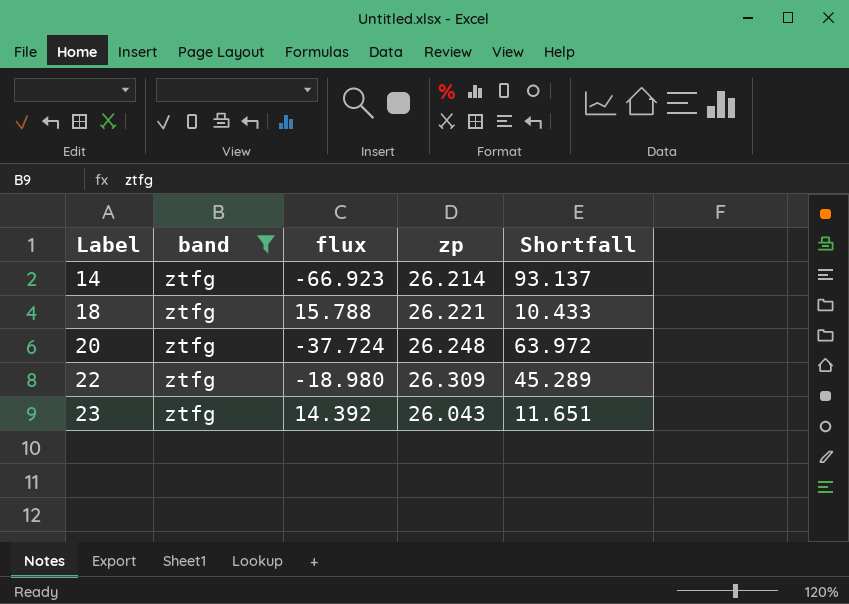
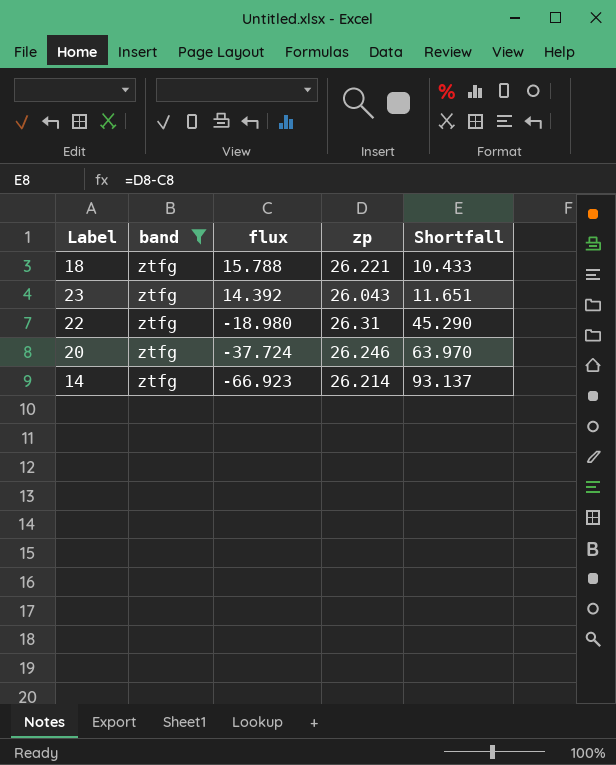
row order: Label ascending -> flux descending
22 | zp: 26.309 -> 26.31
22 | Shortfall: 45.289 -> 45.290
20 | zp: 26.248 -> 26.246
20 | Shortfall: 63.972 -> 63.970

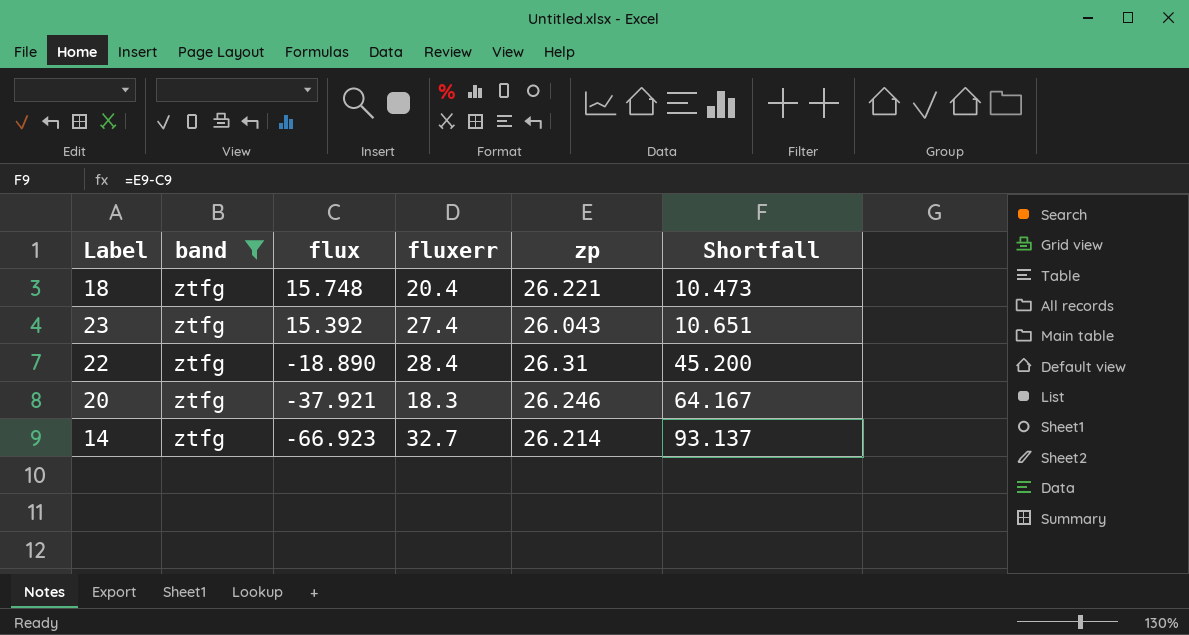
column fluxerr | position: none -> 4
18 | flux: 15.788 -> 15.748
18 | Shortfall: 10.433 -> 10.473
23 | flux: 14.392 -> 15.392
23 | Shortfall: 11.651 -> 10.651
22 | flux: -18.980 -> -18.890
22 | Shortfall: 45.290 -> 45.200
20 | flux: -37.724 -> -37.921
20 | Shortfall: 63.970 -> 64.167

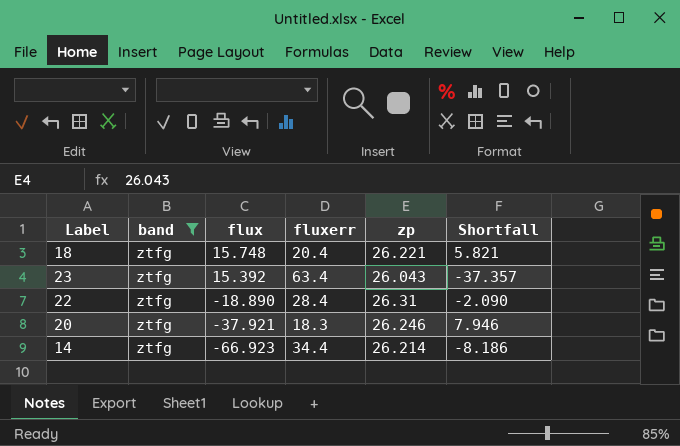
column Shortfall | formula: [zp] - [flux] -> [zp] - [fluxerr]
23 | fluxerr: 27.4 -> 63.4
14 | fluxerr: 32.7 -> 34.4

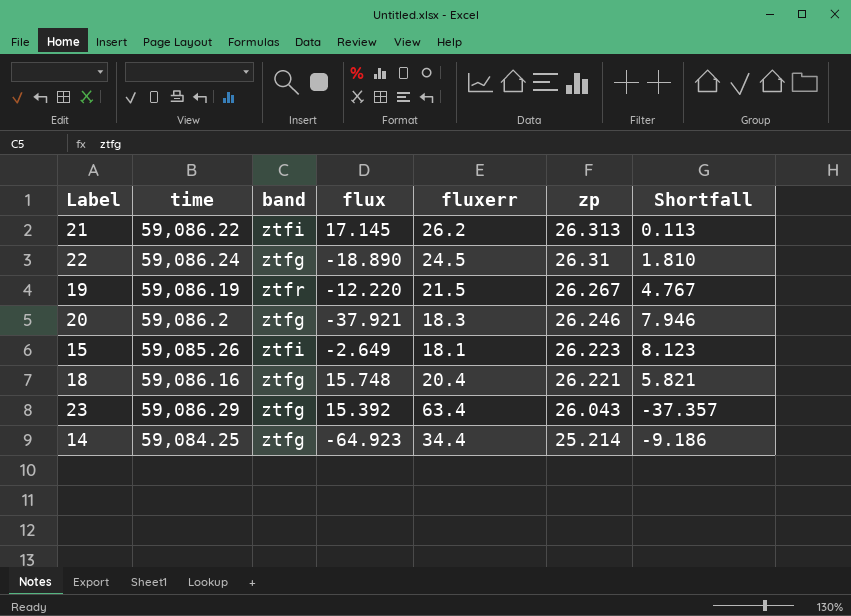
filter: band = ztfg -> none
row order: flux descending -> zp descending
column time | position: none -> 2
22 | fluxerr: 28.4 -> 24.5
22 | Shortfall: -2.090 -> 1.810
14 | flux: -66.923 -> -64.923
14 | zp: 26.214 -> 25.214
14 | Shortfall: -8.186 -> -9.186

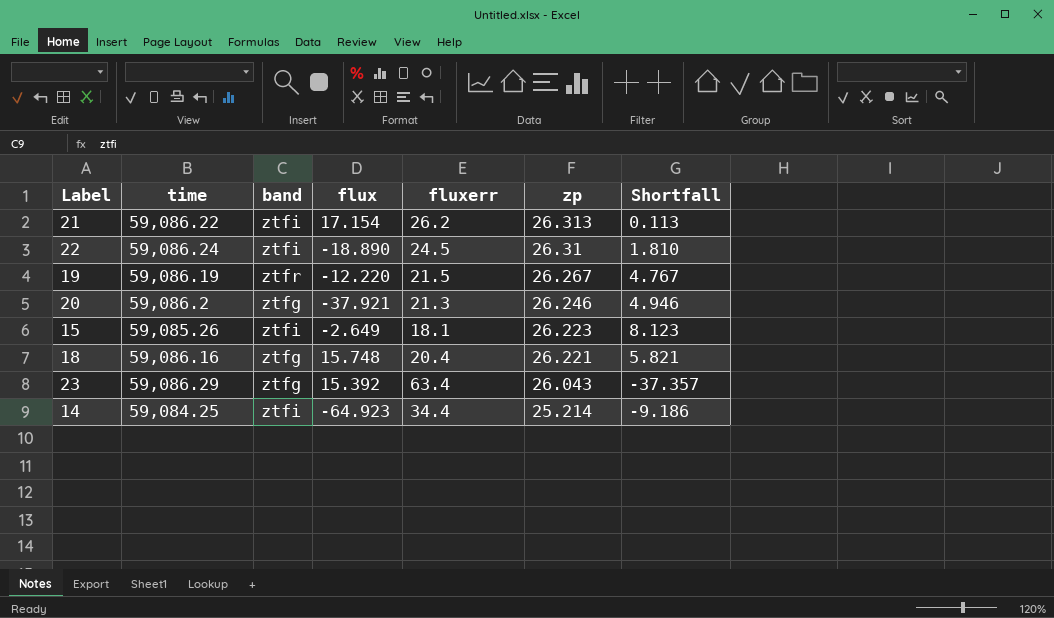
21 | flux: 17.145 -> 17.154
22 | band: ztfg -> ztfi
20 | fluxerr: 18.3 -> 21.3
20 | Shortfall: 7.946 -> 4.946
14 | band: ztfg -> ztfi

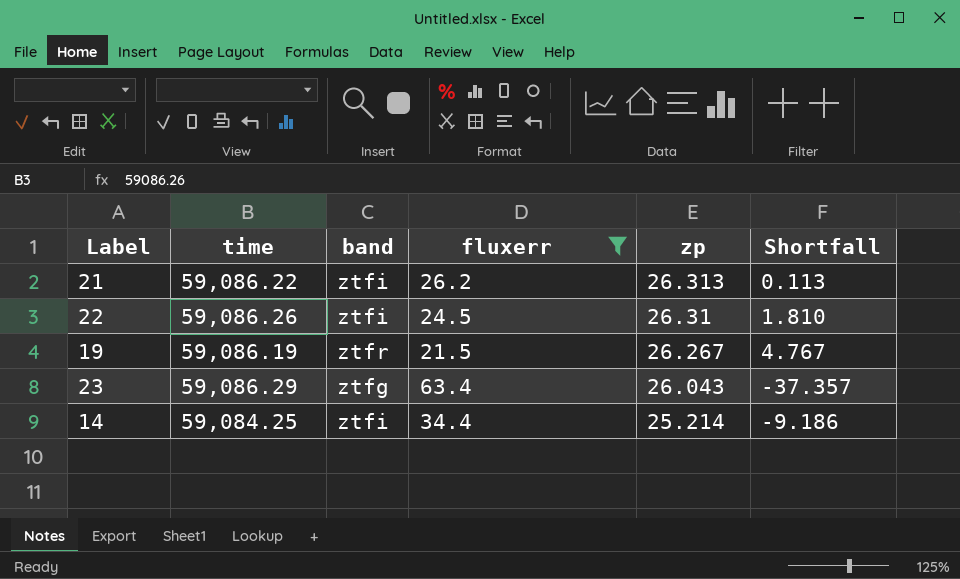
filter: none -> fluxerr >= 21.5
column flux | position: 4 -> none
22 | time: 59,086.24 -> 59,086.26

